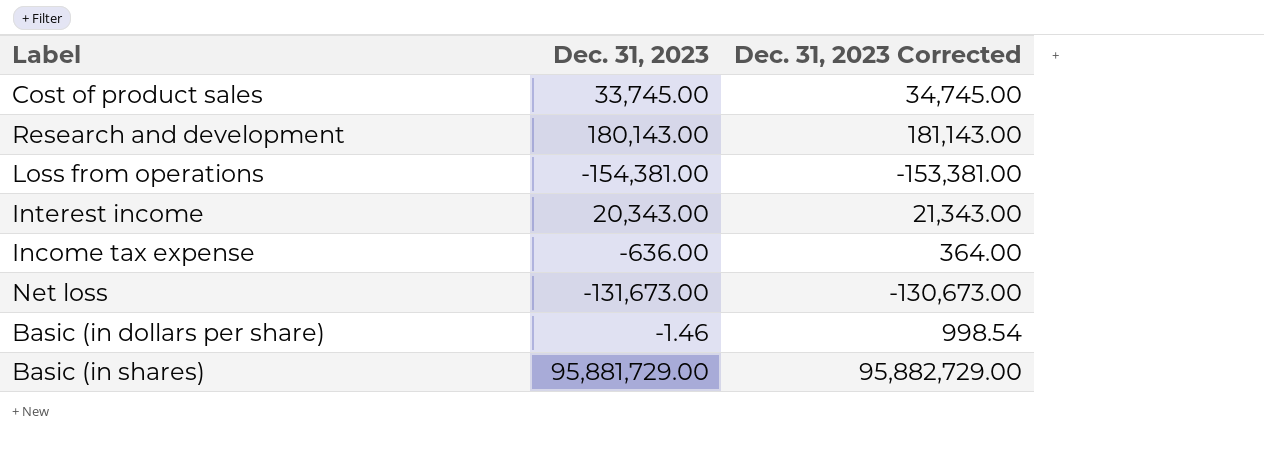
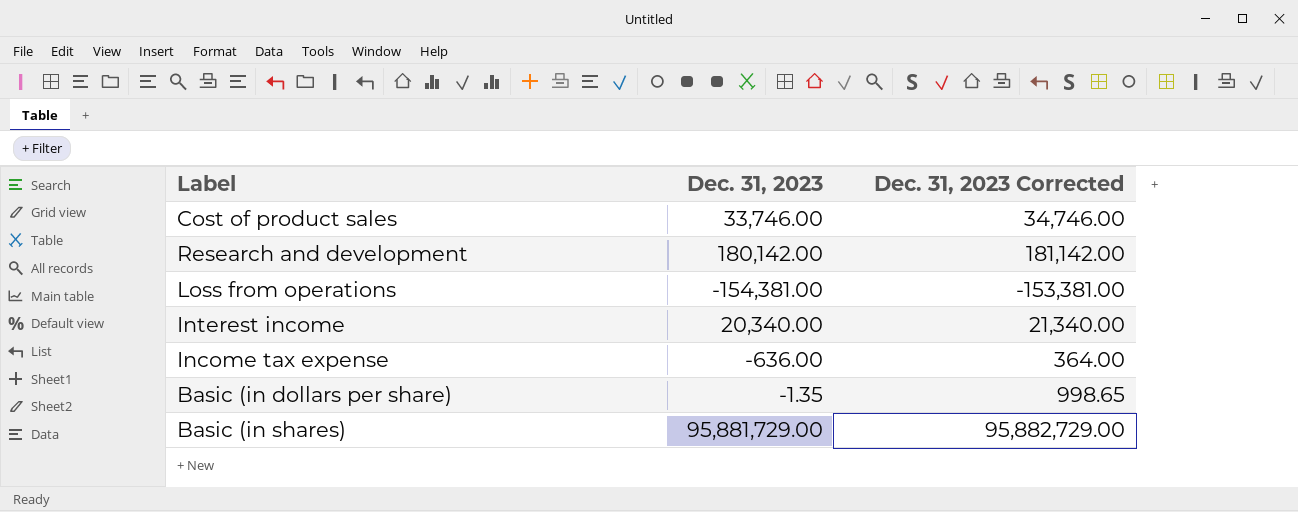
row Net loss: -131,673.00 | -130,673.00 -> none
Cost of product sales | Dec. 31, 2023: 33,745.00 -> 33,746.00
Cost of product sales | Dec. 31, 2023 Corrected: 34,745.00 -> 34,746.00
Research and development | Dec. 31, 2023: 180,143.00 -> 180,142.00
Research and development | Dec. 31, 2023 Corrected: 181,143.00 -> 181,142.00
Interest income | Dec. 31, 2023: 20,343.00 -> 20,340.00
Interest income | Dec. 31, 2023 Corrected: 21,343.00 -> 21,340.00
Basic (in dollars per share) | Dec. 31, 2023: -1.46 -> -1.35
Basic (in dollars per share) | Dec. 31, 2023 Corrected: 998.54 -> 998.65

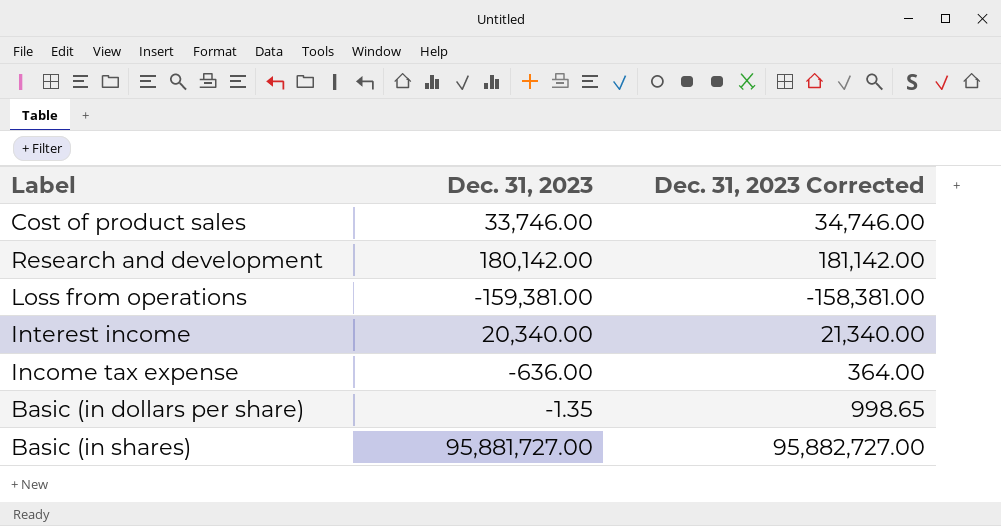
Loss from operations | Dec. 31, 2023: -154,381.00 -> -159,381.00
Loss from operations | Dec. 31, 2023 Corrected: -153,381.00 -> -158,381.00
Basic (in shares) | Dec. 31, 2023: 95,881,729.00 -> 95,881,727.00
Basic (in shares) | Dec. 31, 2023 Corrected: 95,882,729.00 -> 95,882,727.00

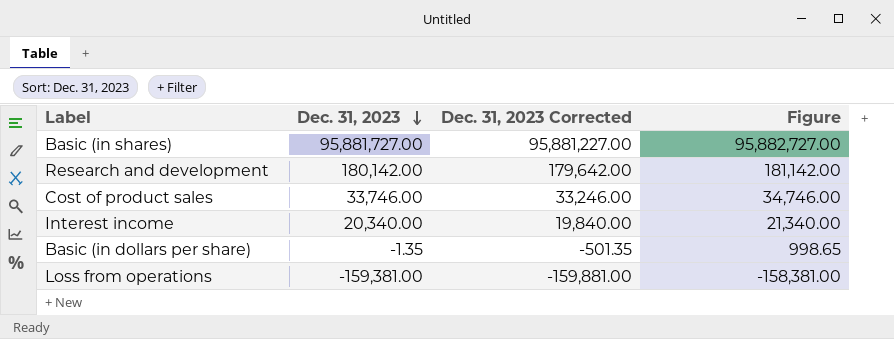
row order: none -> Dec. 31, 2023 descending
column Dec. 31, 2023 Corrected | formula: [Dec. 31, 2023] + 1000 -> [Dec. 31, 2023] - 500
column Figure | formula: none -> [Dec. 31, 2023] + 1000
row Income tax expense: -636.00 | 364.00 -> none

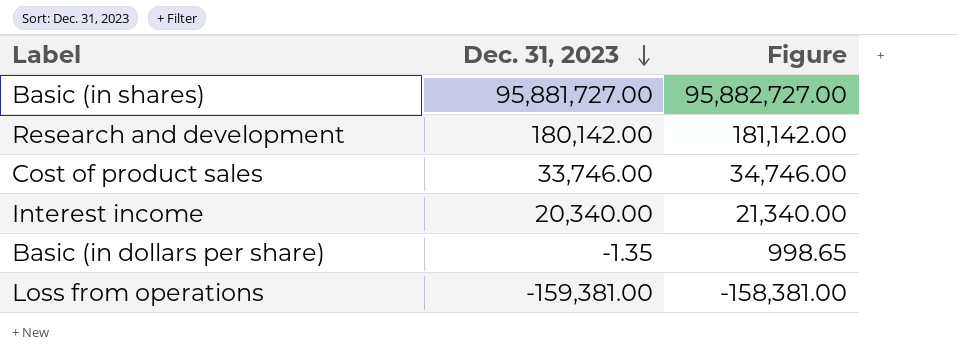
column Dec. 31, 2023 Corrected | formula: [Dec. 31, 2023] - 500 -> none

